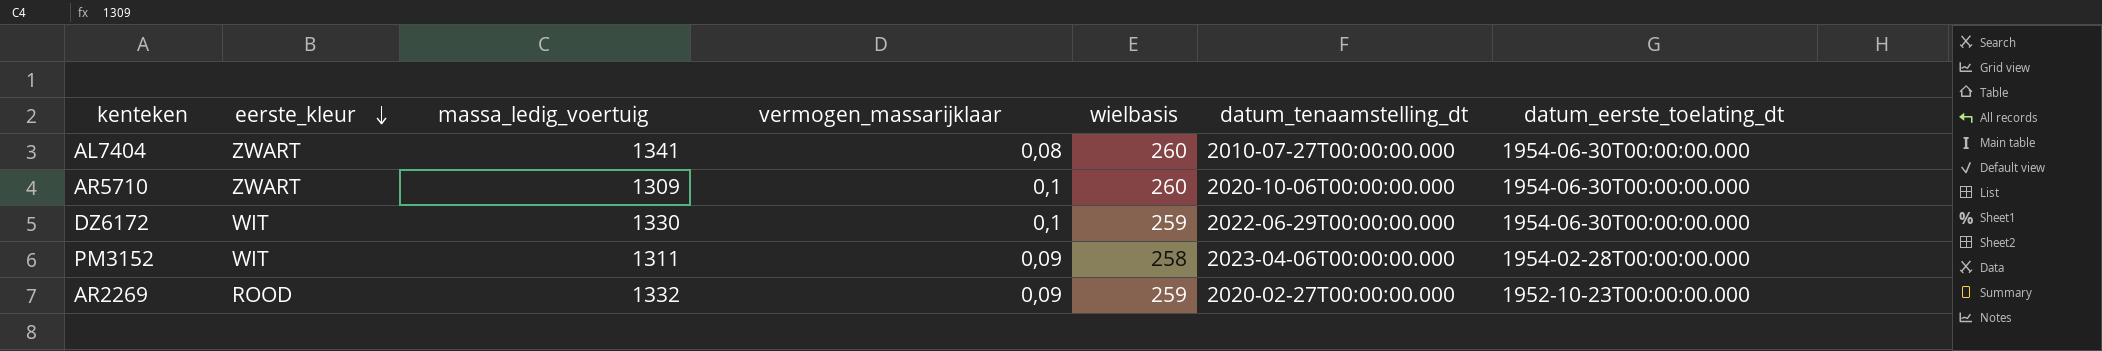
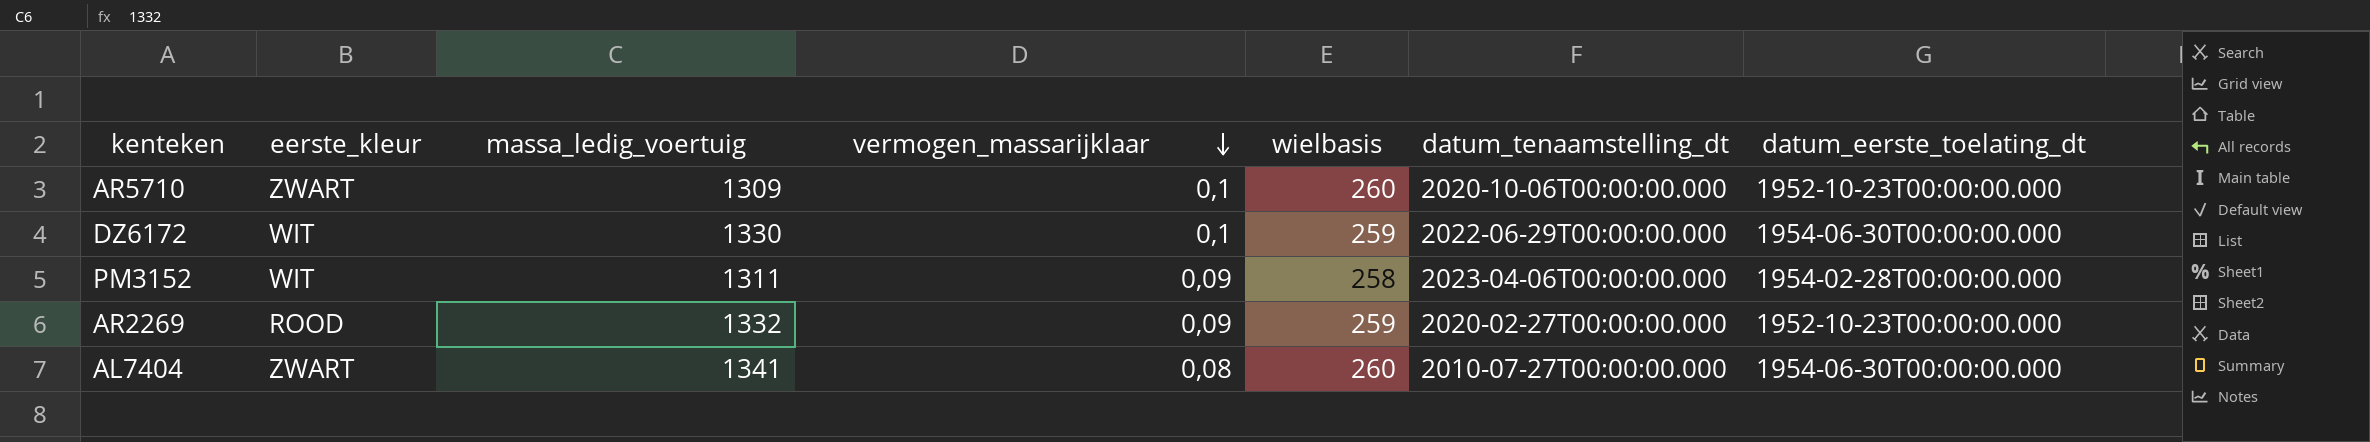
row order: eerste_kleur descending -> vermogen_massarijklaar descending
AR5710 | datum_eerste_toelating_dt: 1954-06-30T00:00:00.000 -> 1952-10-23T00:00:00.000

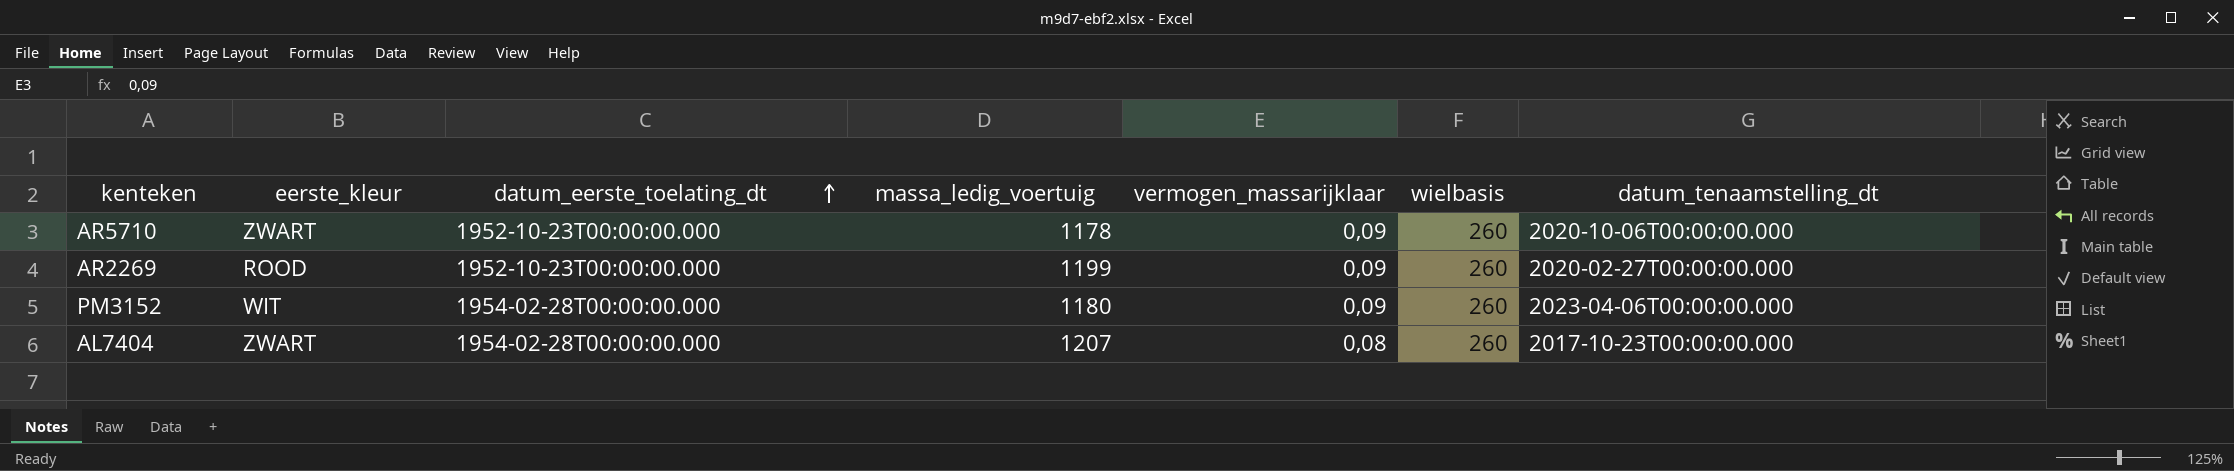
row order: vermogen_massarijklaar descending -> datum_eerste_toelating_dt ascending
column datum_eerste_toelating_dt | position: 7 -> 3
row DZ6172: WIT | 1330 | 0,1 | 259 | 2022-06-29T00:00:00.000 | 1954-06-30T00:00:00.000 -> none
AR5710 | massa_ledig_voertuig: 1309 -> 1178
AR5710 | vermogen_massarijklaar: 0,1 -> 0,09
AR2269 | massa_ledig_voertuig: 1332 -> 1199
AR2269 | wielbasis: 259 -> 260
PM3152 | massa_ledig_voertuig: 1311 -> 1180
PM3152 | wielbasis: 258 -> 260
AL7404 | datum_eerste_toelating_dt: 1954-06-30T00:00:00.000 -> 1954-02-28T00:00:00.000
AL7404 | massa_ledig_voertuig: 1341 -> 1207
AL7404 | datum_tenaamstelling_dt: 2010-07-27T00:00:00.000 -> 2017-10-23T00:00:00.000

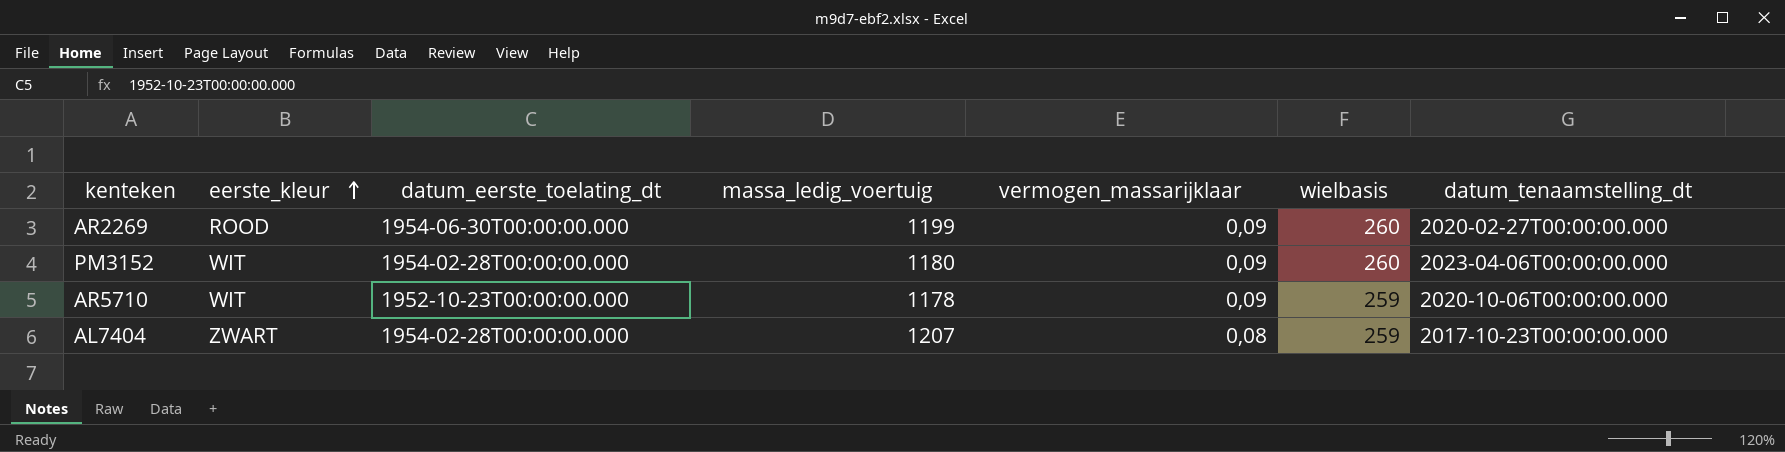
row order: datum_eerste_toelating_dt ascending -> eerste_kleur ascending
AR2269 | datum_eerste_toelating_dt: 1952-10-23T00:00:00.000 -> 1954-06-30T00:00:00.000
AR5710 | eerste_kleur: ZWART -> WIT
AR5710 | wielbasis: 260 -> 259
AL7404 | wielbasis: 260 -> 259

